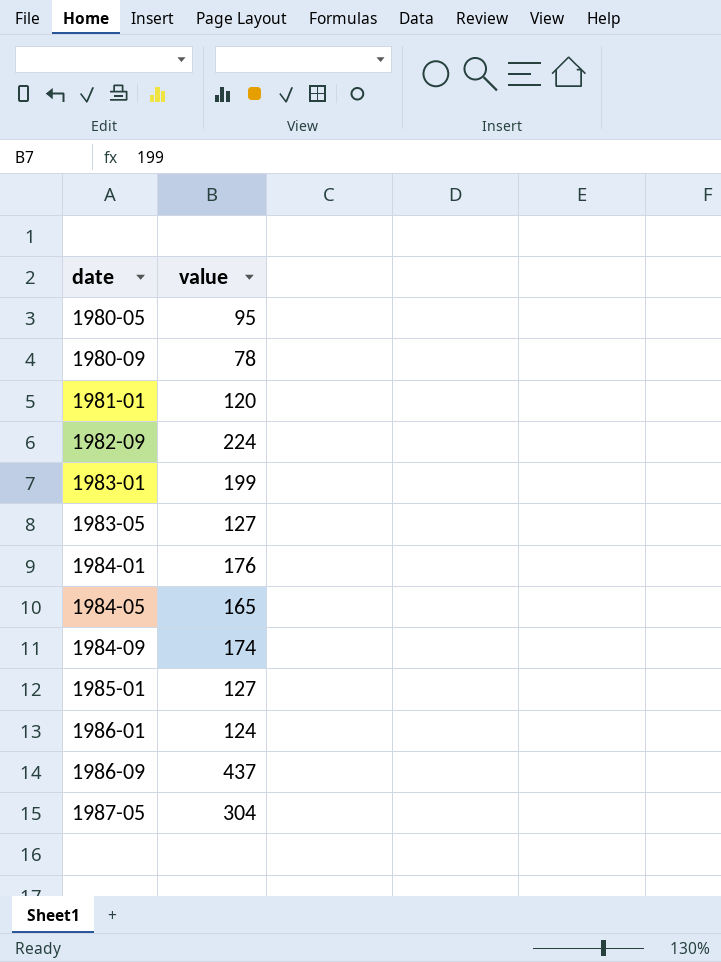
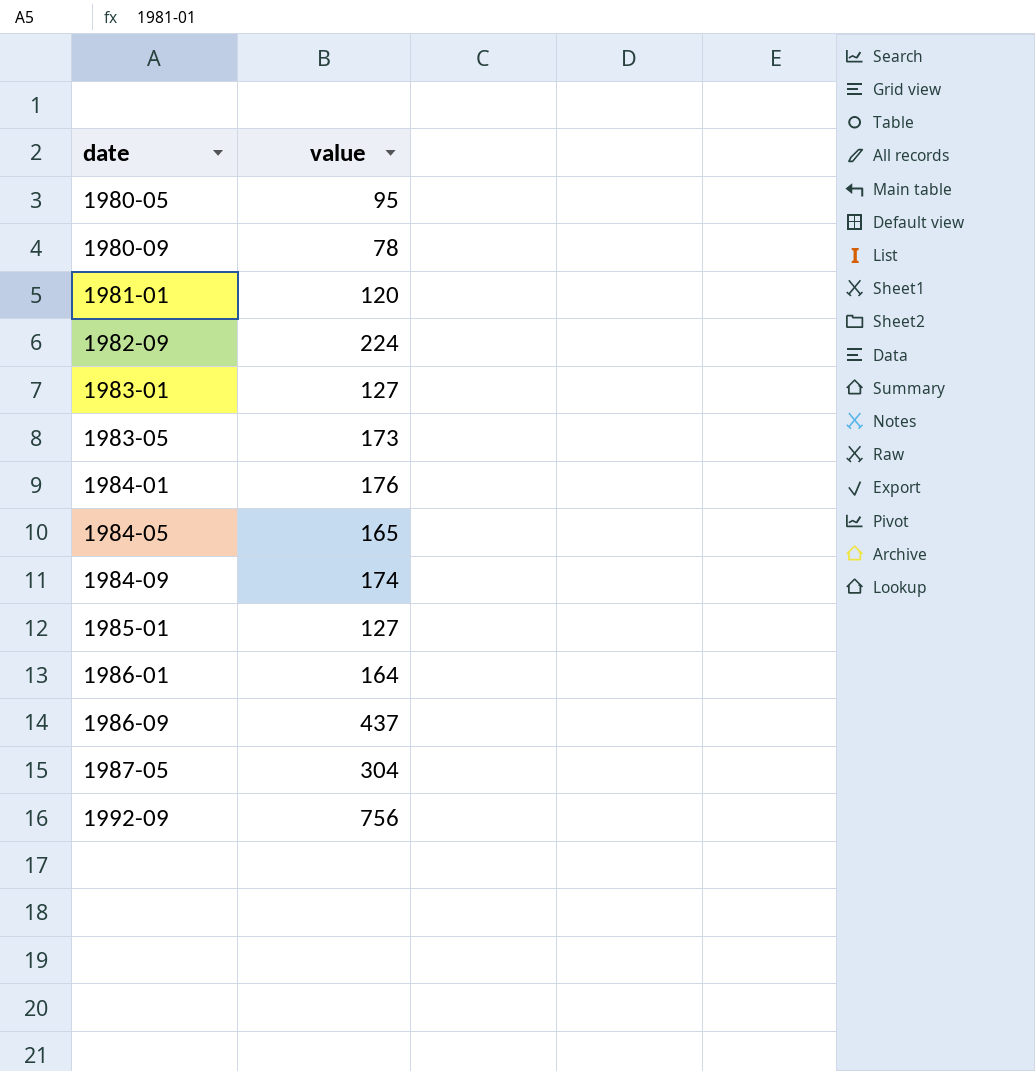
1983-01 | value: 199 -> 127
1983-05 | value: 127 -> 173
1986-01 | value: 124 -> 164
row 1992-09: none -> 756

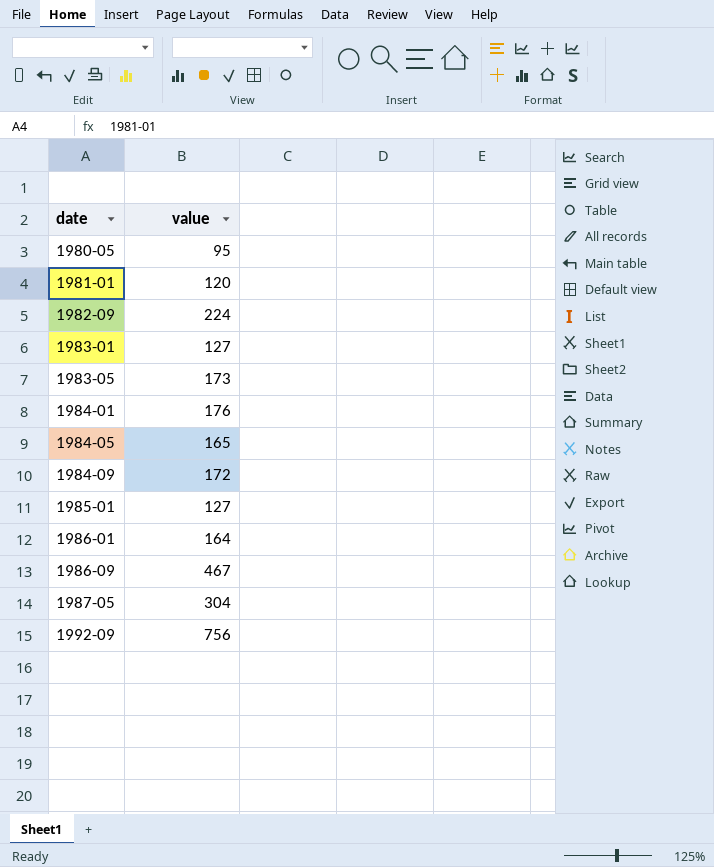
row 1980-09: 78 -> none
1984-09 | value: 174 -> 172
1986-09 | value: 437 -> 467

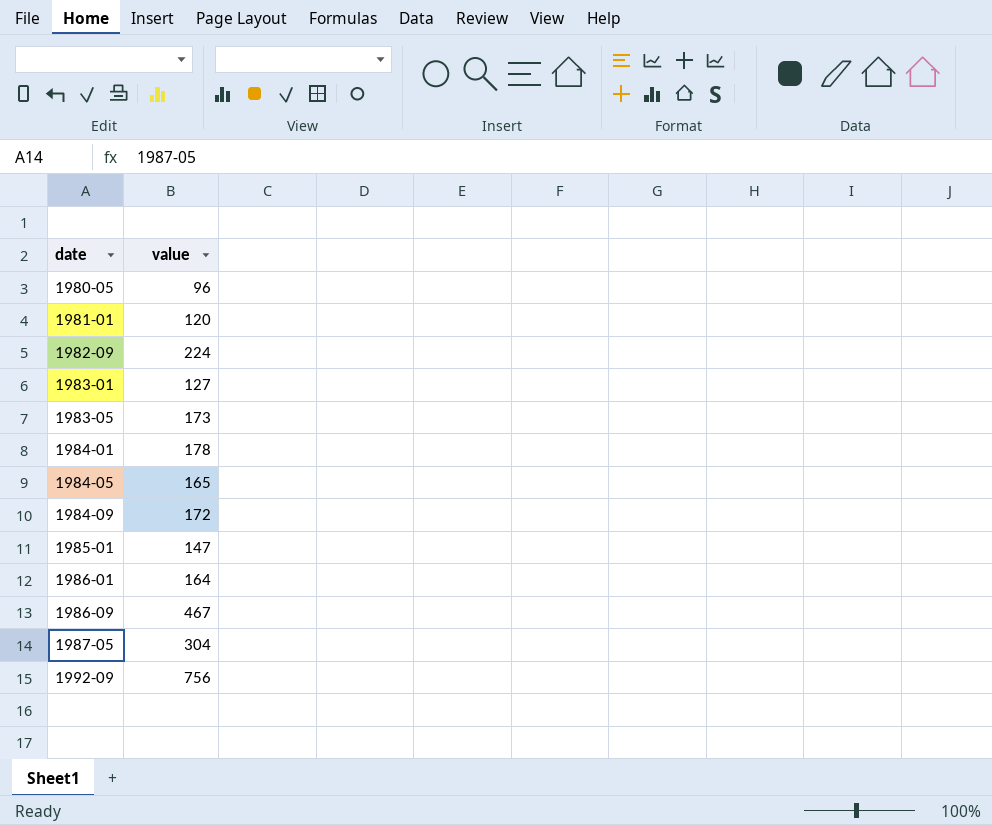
1980-05 | value: 95 -> 96
1984-01 | value: 176 -> 178
1985-01 | value: 127 -> 147

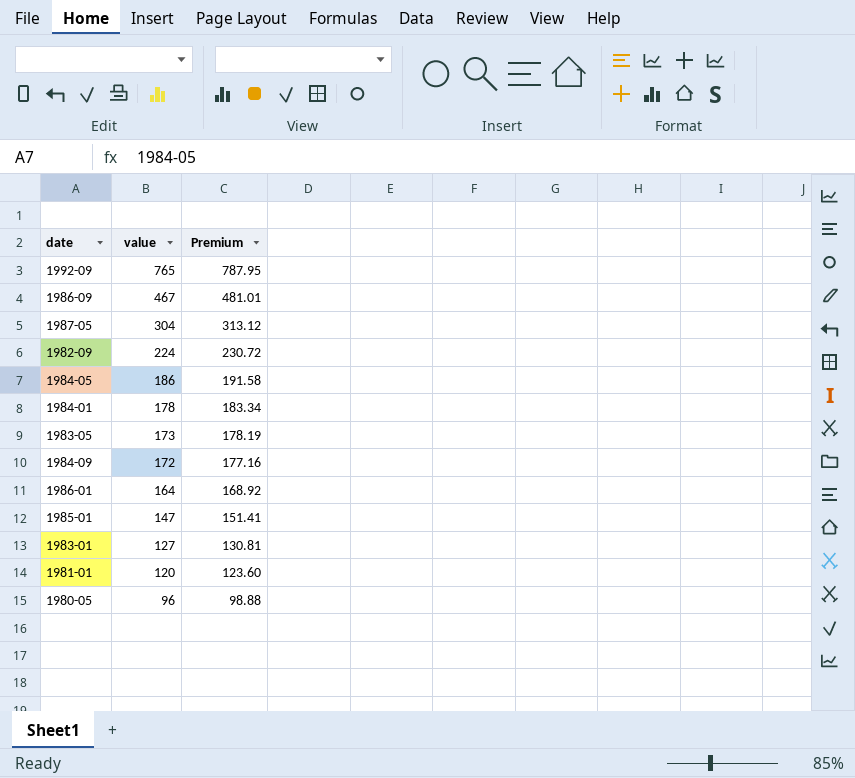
row order: date ascending -> value descending
column Premium | formula: none -> [value] * 1.03
1992-09 | value: 756 -> 765
1984-05 | value: 165 -> 186

